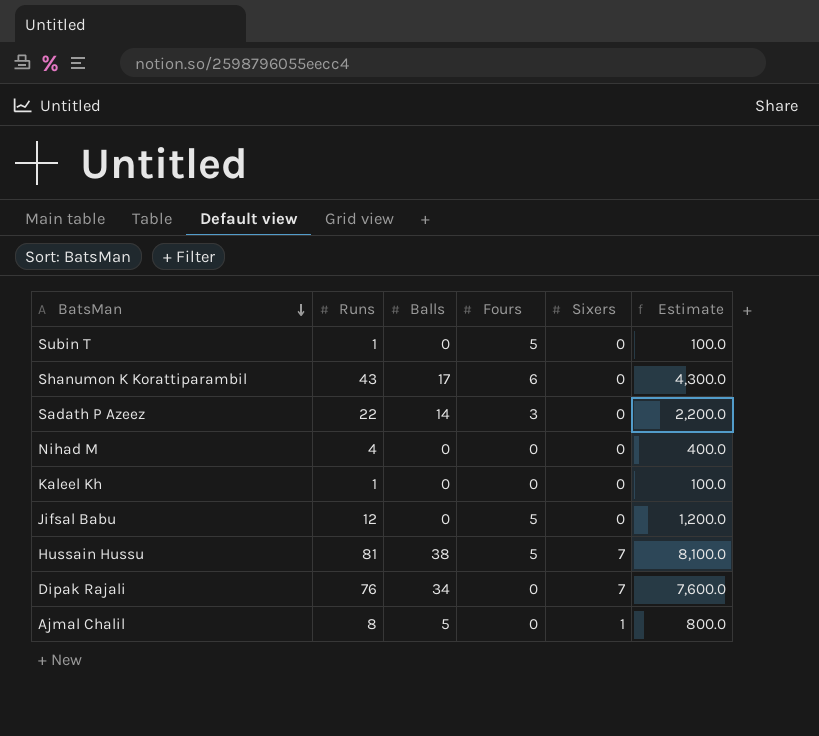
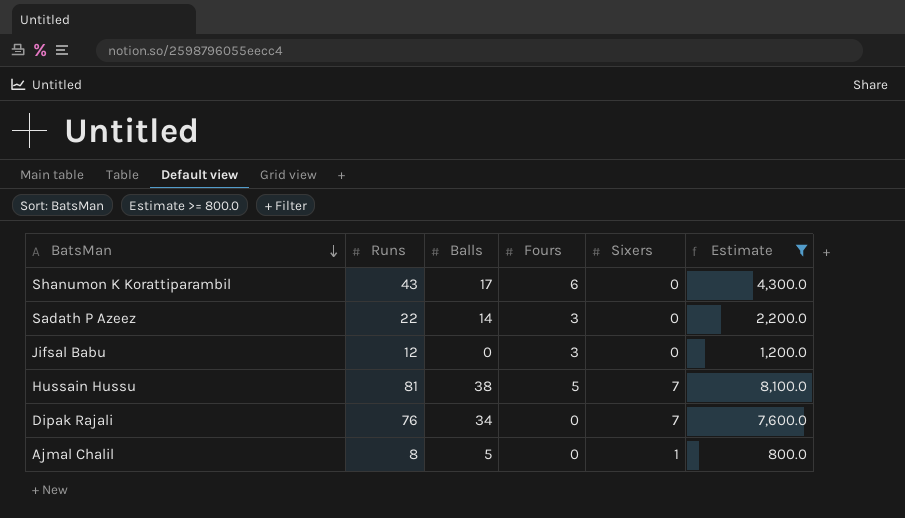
filter: none -> Estimate >= 800.0
Jifsal Babu | Fours: 5 -> 3

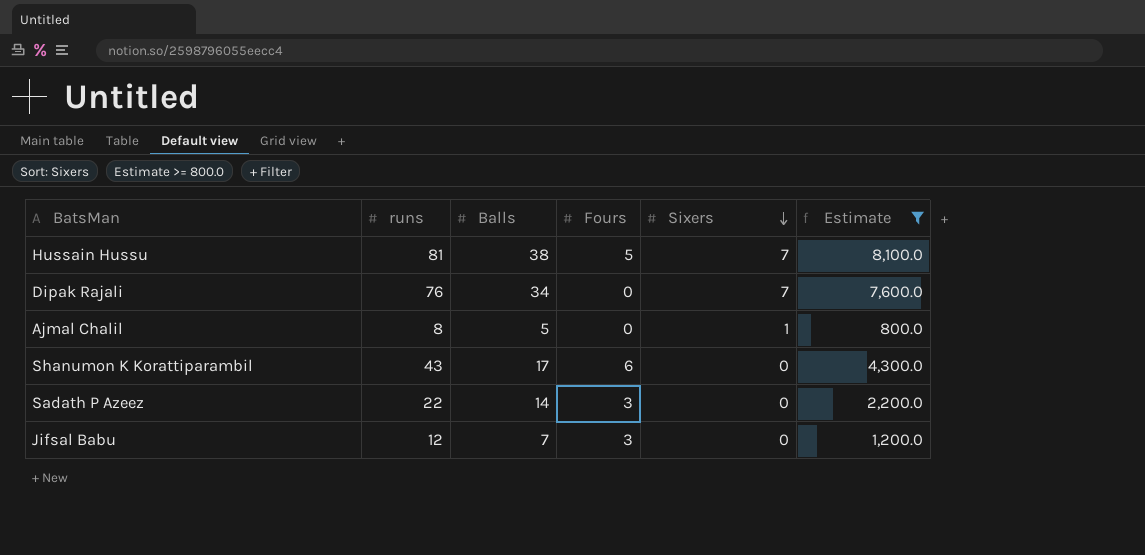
row order: BatsMan descending -> Sixers descending
column name: Runs -> runs
Jifsal Babu | Balls: 0 -> 7

